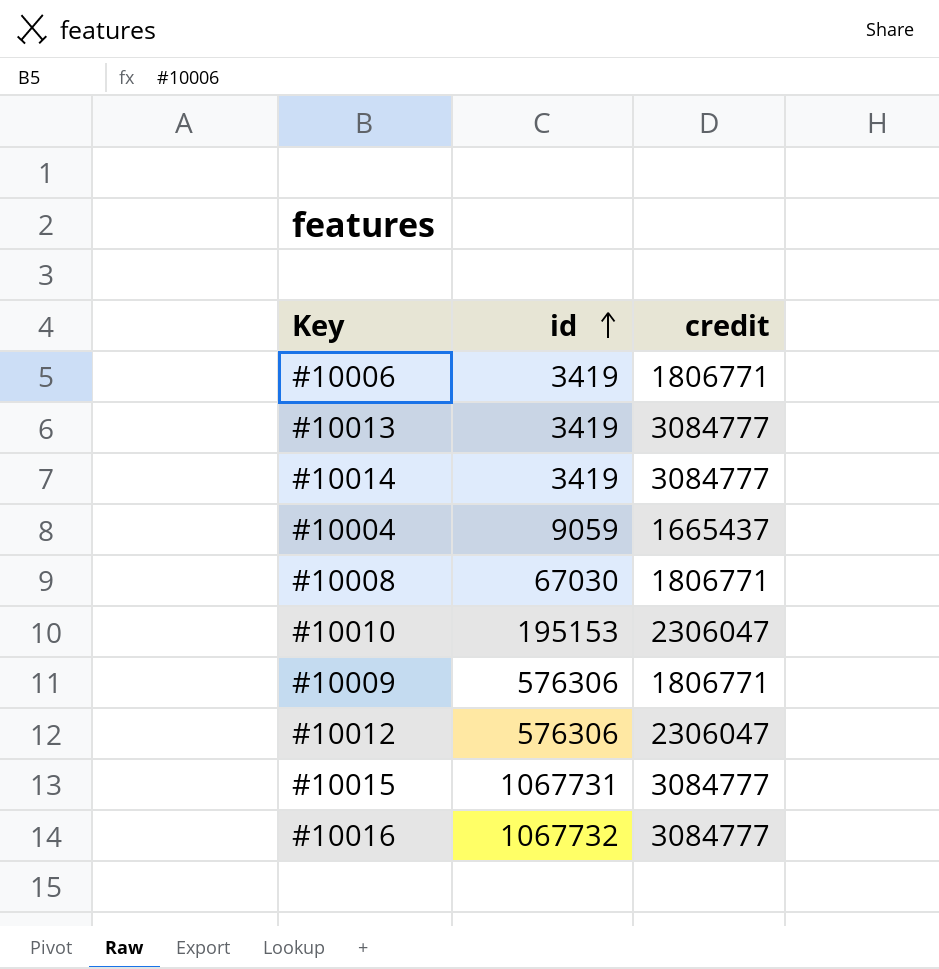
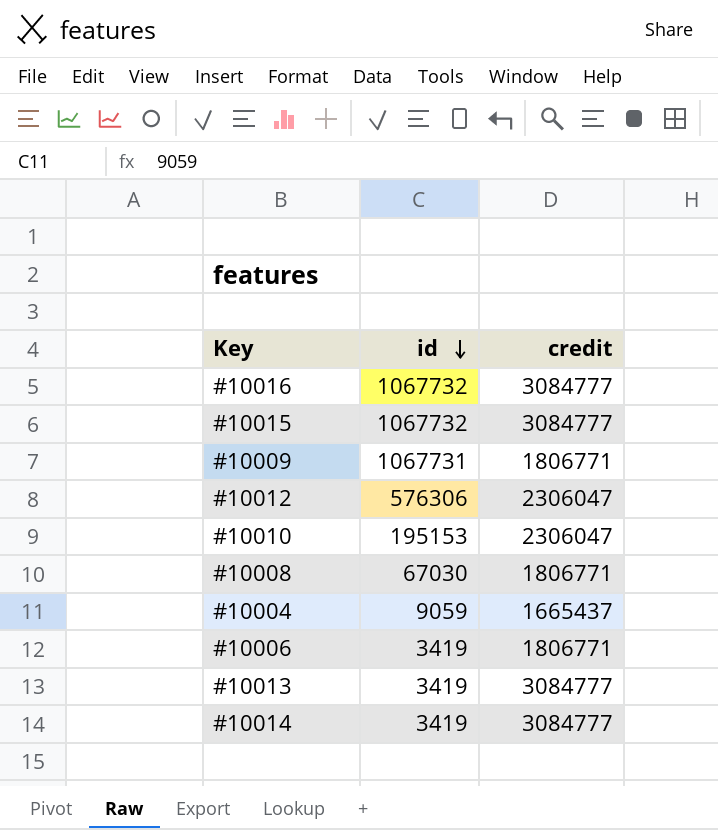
row order: id ascending -> id descending
#10015 | id: 1067731 -> 1067732
#10009 | id: 576306 -> 1067731

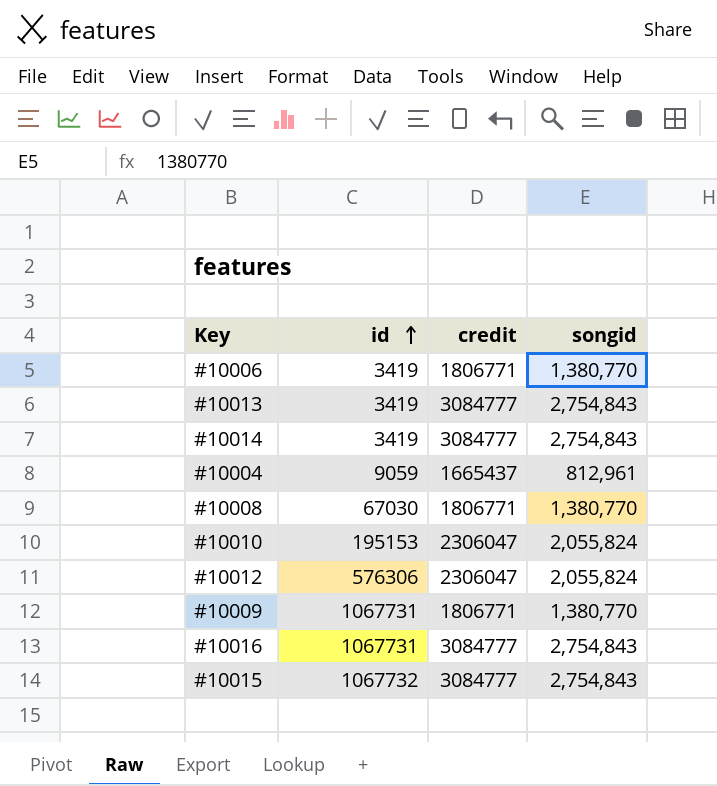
row order: id descending -> id ascending
column songid | position: none -> 4
#10016 | id: 1067732 -> 1067731

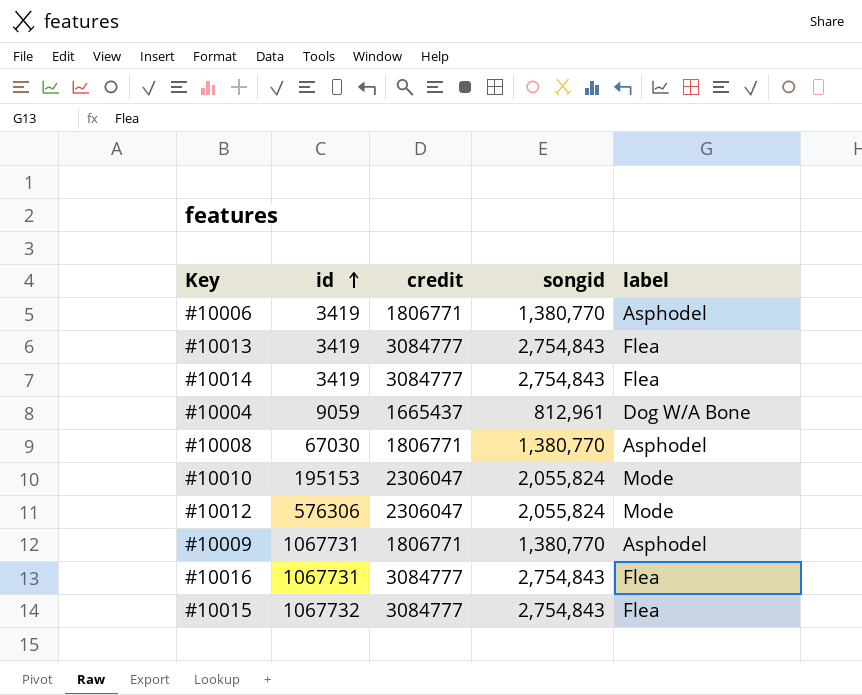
column label | position: none -> 5

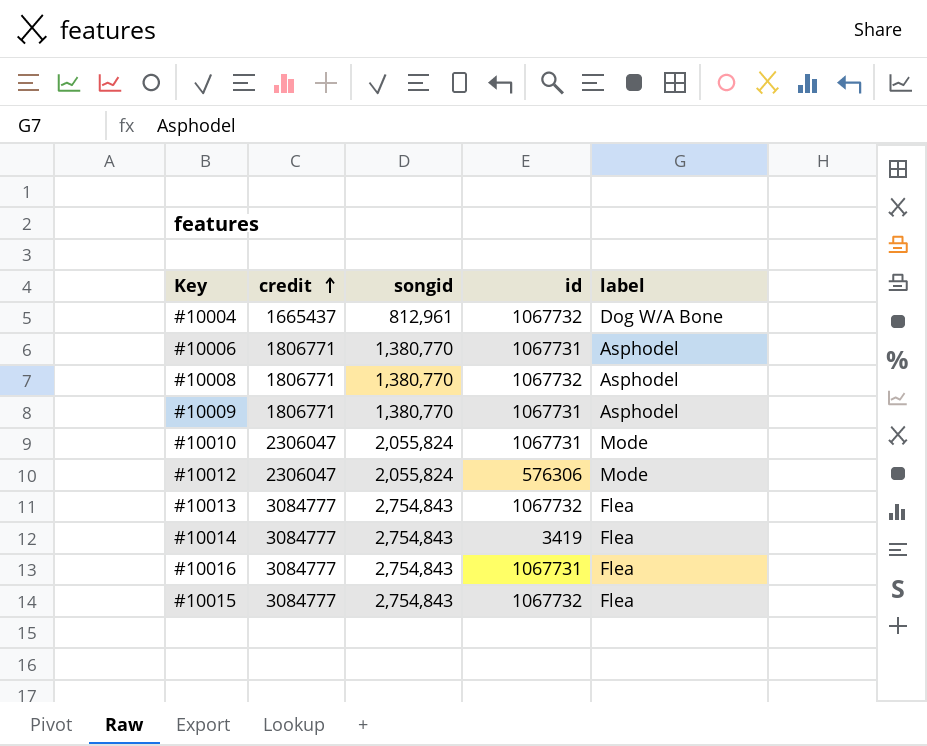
row order: id ascending -> credit ascending
column id | position: 2 -> 4
#10004 | id: 9059 -> 1067732
#10006 | id: 3419 -> 1067731
#10008 | id: 67030 -> 1067732
#10010 | id: 195153 -> 1067731
#10013 | id: 3419 -> 1067732

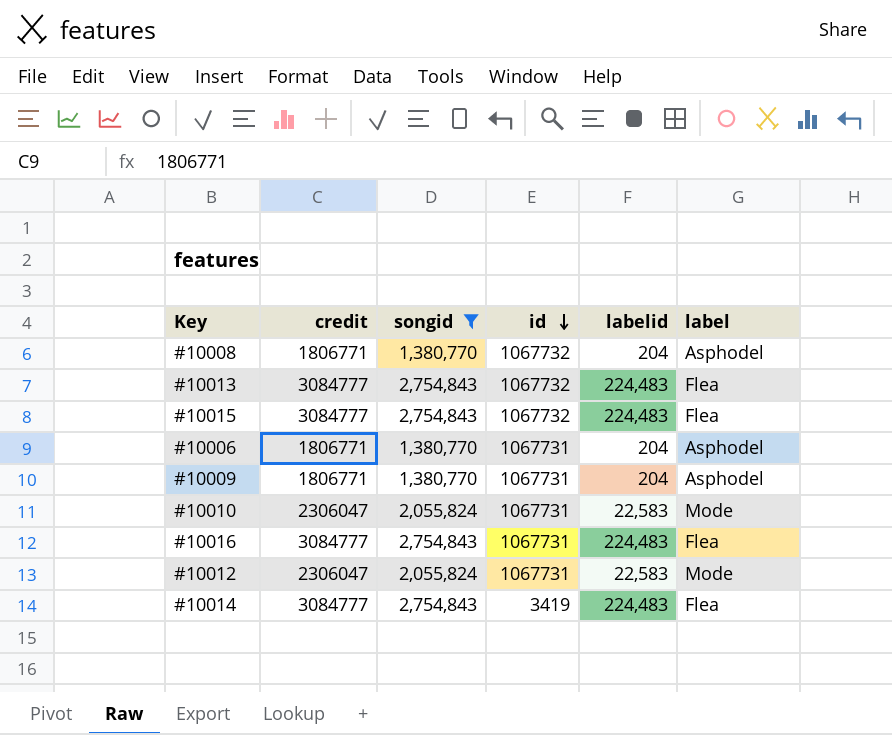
filter: none -> songid != 812,961
row order: credit ascending -> id descending
column labelid | position: none -> 5
#10012 | id: 576306 -> 1067731

